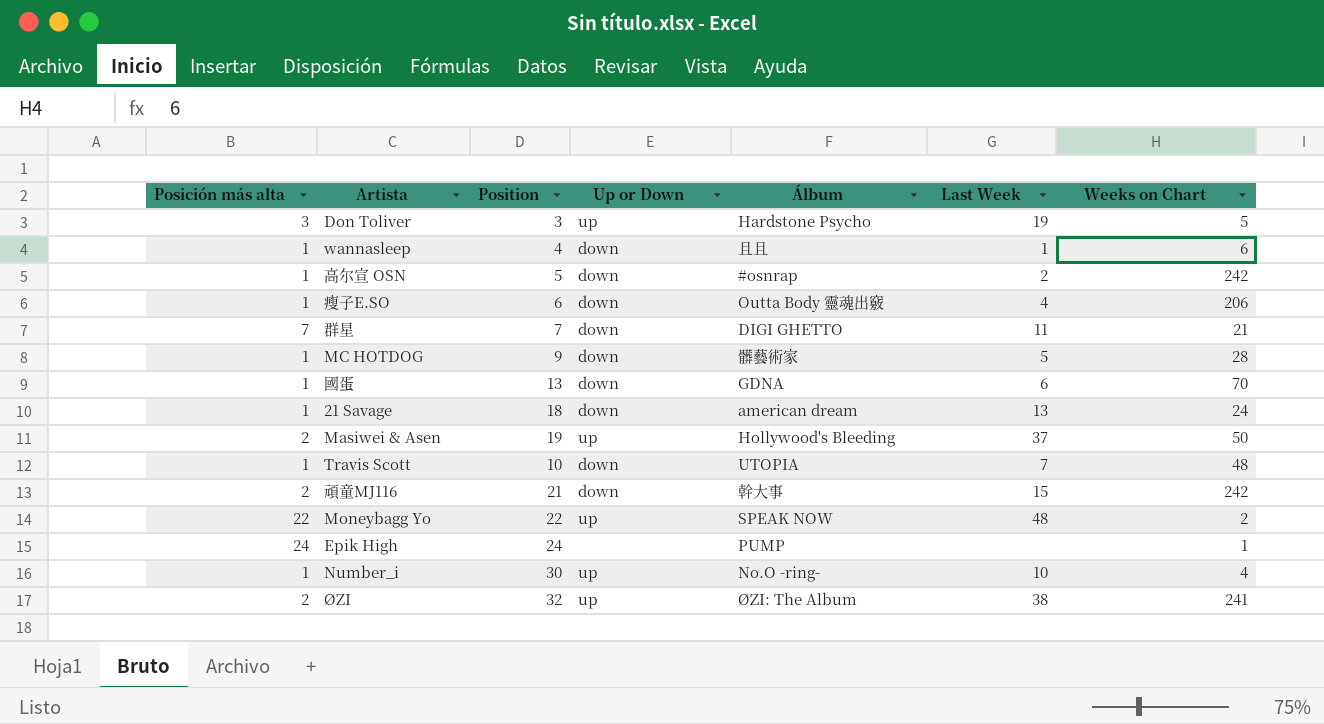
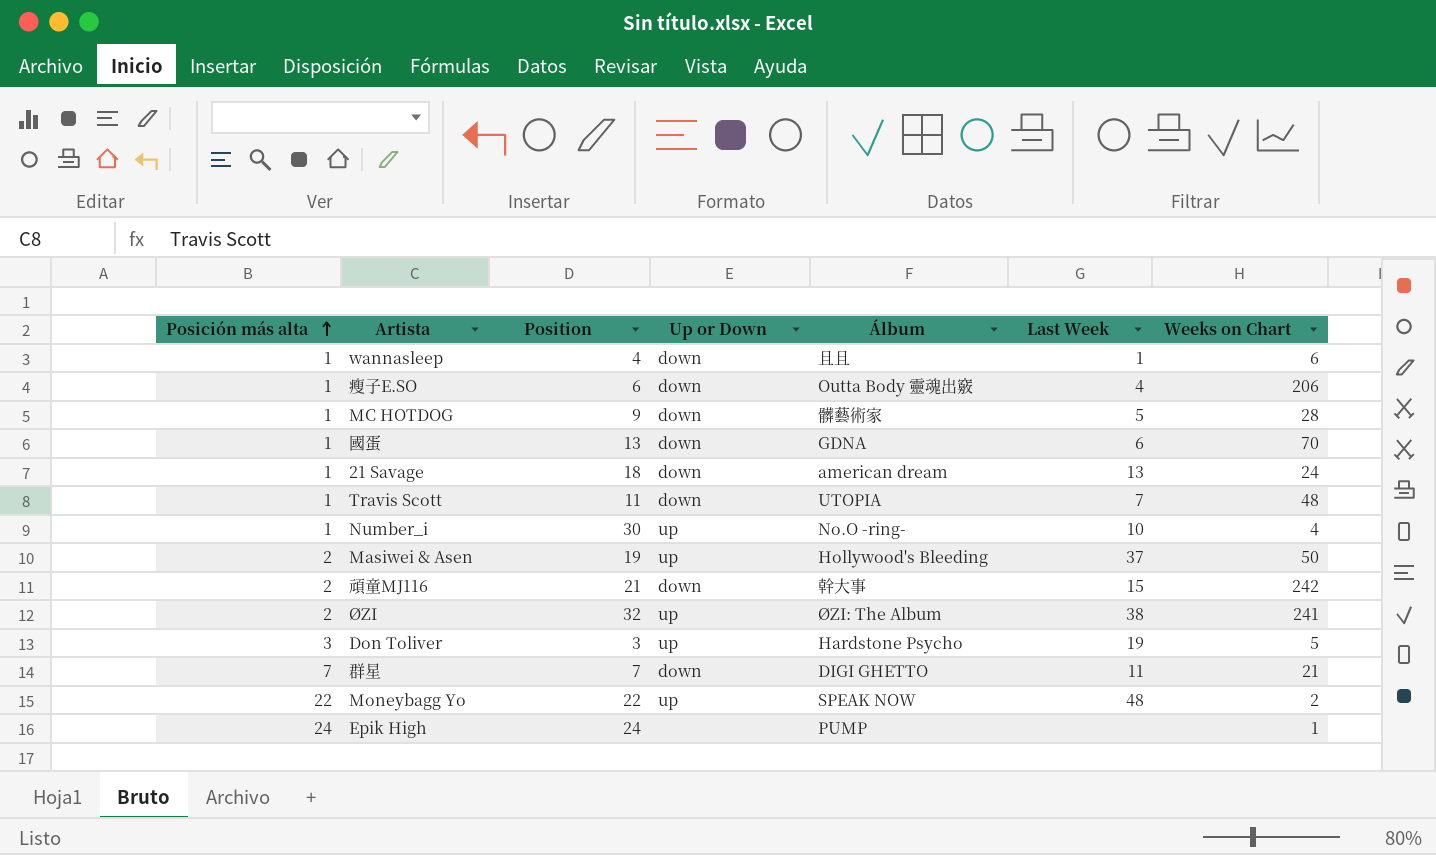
row order: none -> Posición más alta ascending
row 高尔宣 OSN: 1 | 5 | down | #osnrap | 2 | 242 -> none
Travis Scott | Position: 10 -> 11

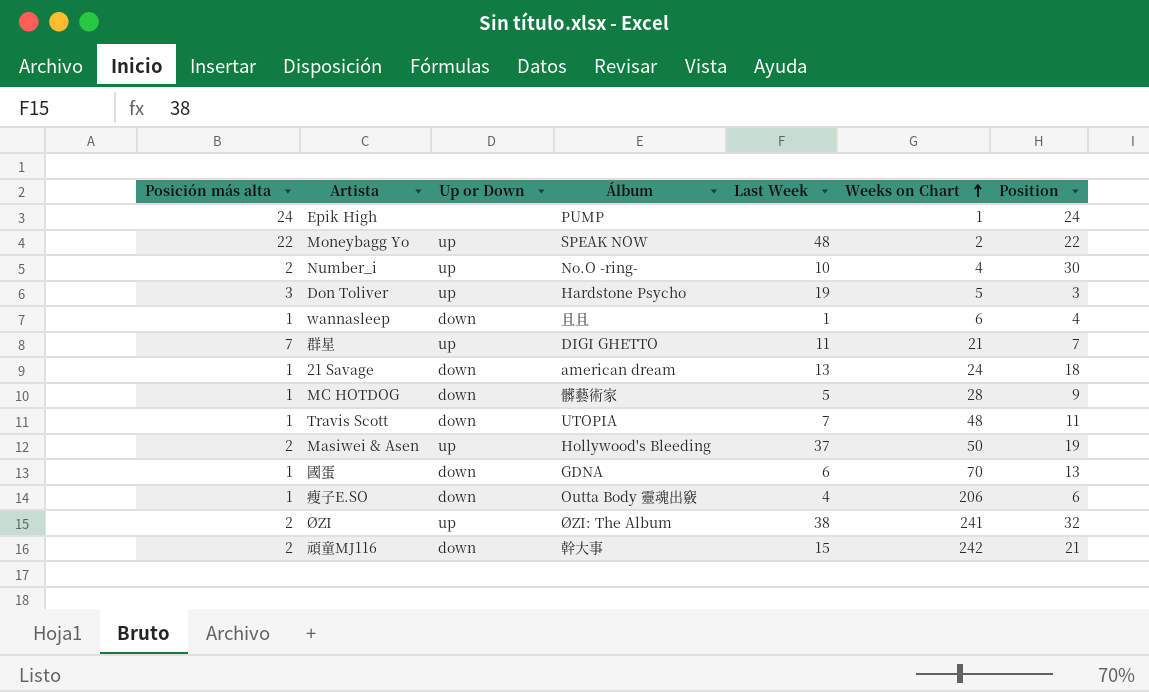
row order: Posición más alta ascending -> Weeks on Chart ascending
column Position | position: 3 -> 7
Number_i | Posición más alta: 1 -> 2
群星 | Up or Down: down -> up

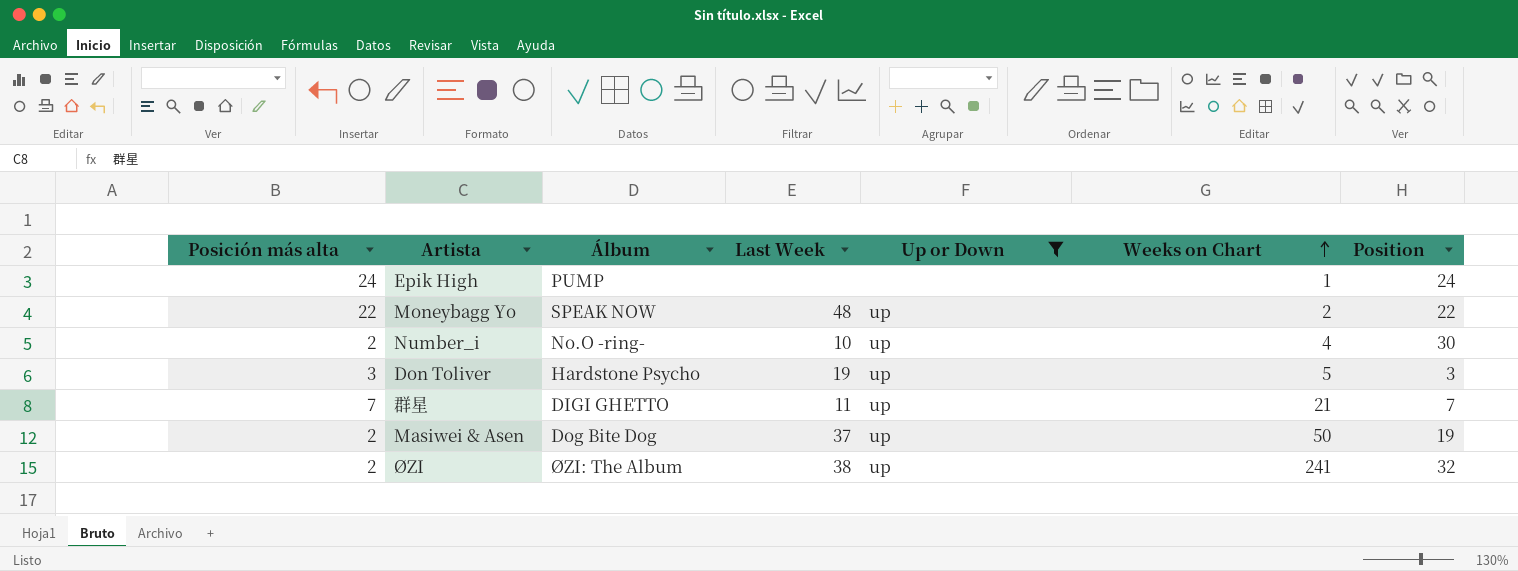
filter: none -> Up or Down != down
column Up or Down | position: 3 -> 5
Masiwei & Asen | Álbum: Hollywood's Bleeding -> Dog Bite Dog

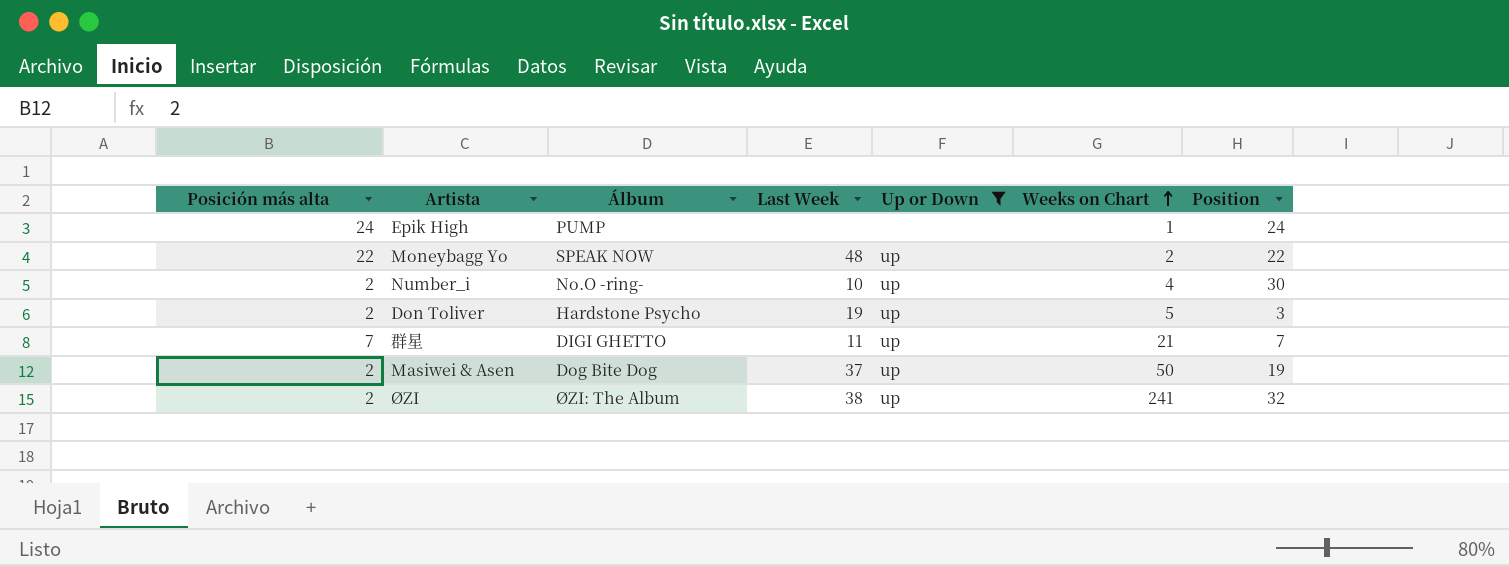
Don Toliver | Posición más alta: 3 -> 2

